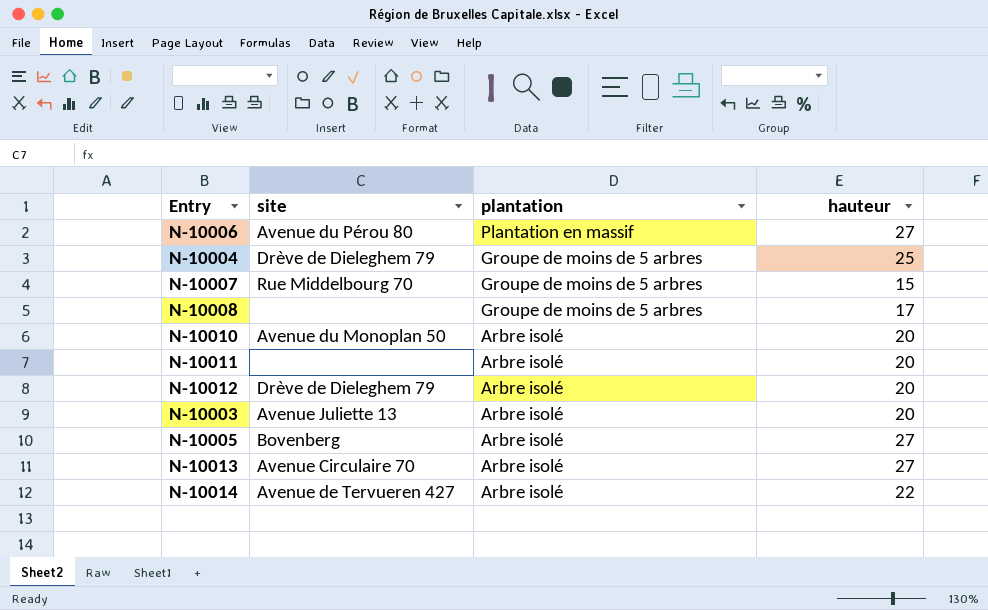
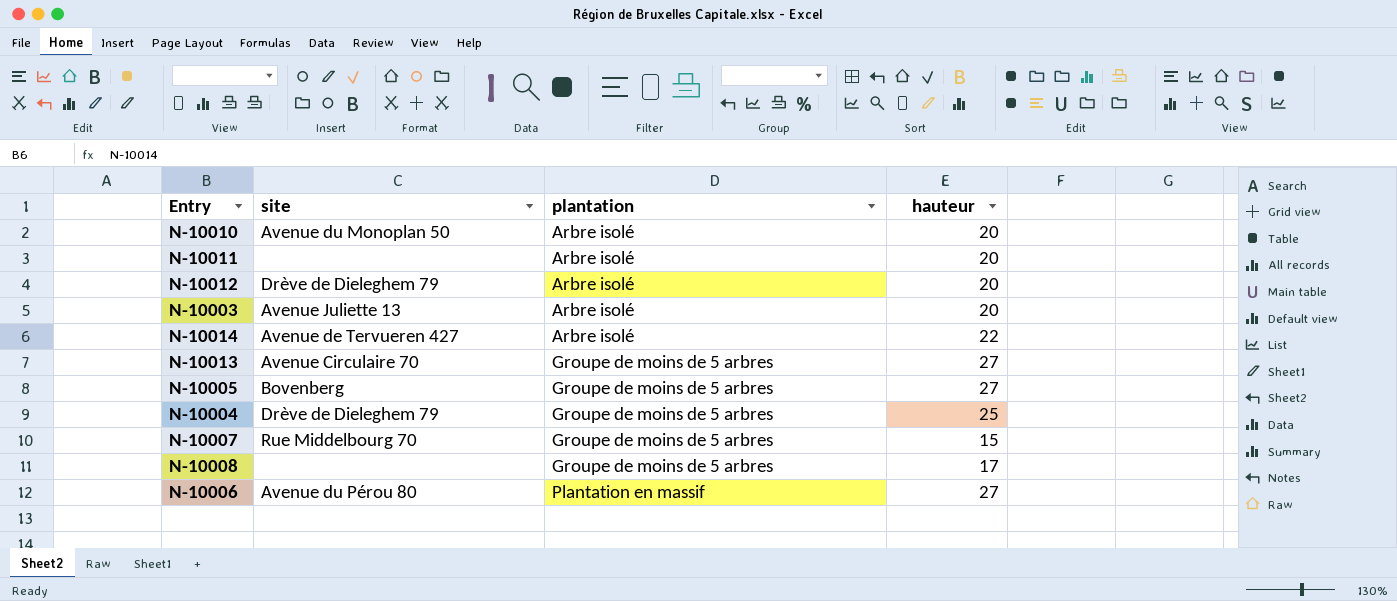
row order: plantation descending -> plantation ascending
N-10013 | plantation: Arbre isolé -> Groupe de moins de 5 arbres
N-10005 | plantation: Arbre isolé -> Groupe de moins de 5 arbres

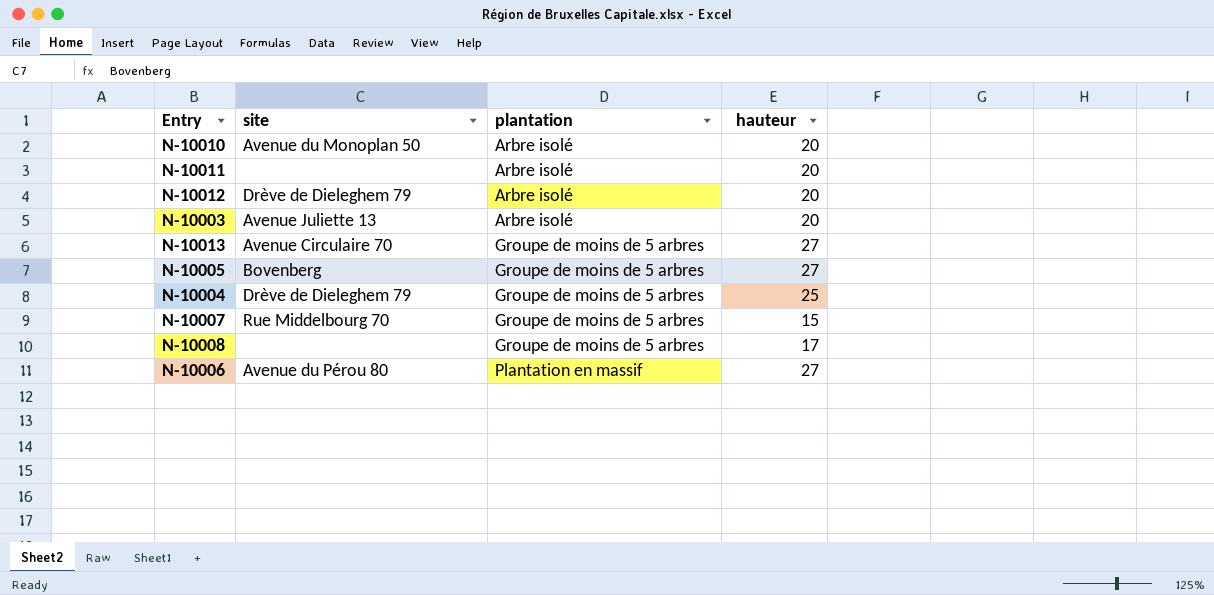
row N-10014: Avenue de Tervueren 427 | Arbre isolé | 22 -> none

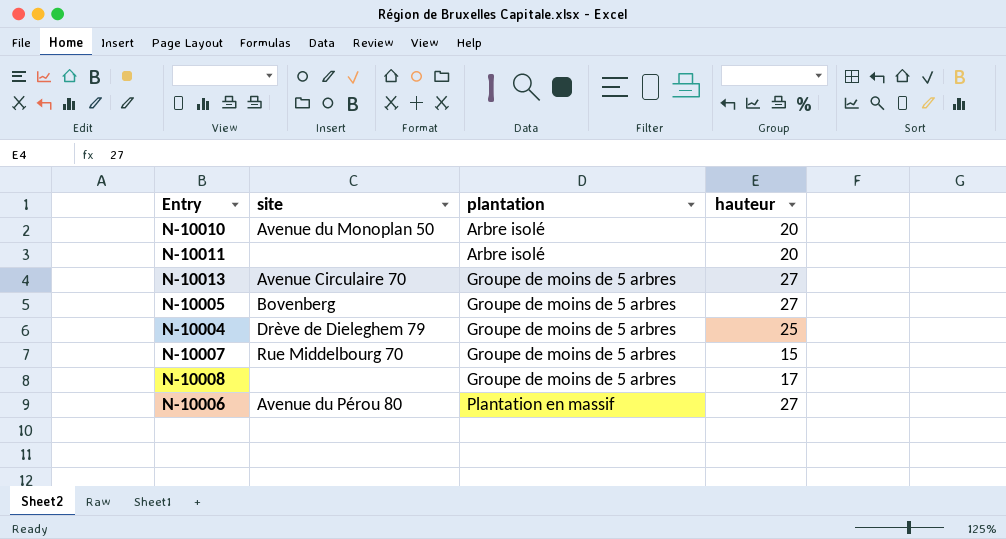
row N-10012: Drève de Dieleghem 79 | Arbre isolé | 20 -> none
row N-10003: Avenue Juliette 13 | Arbre isolé | 20 -> none

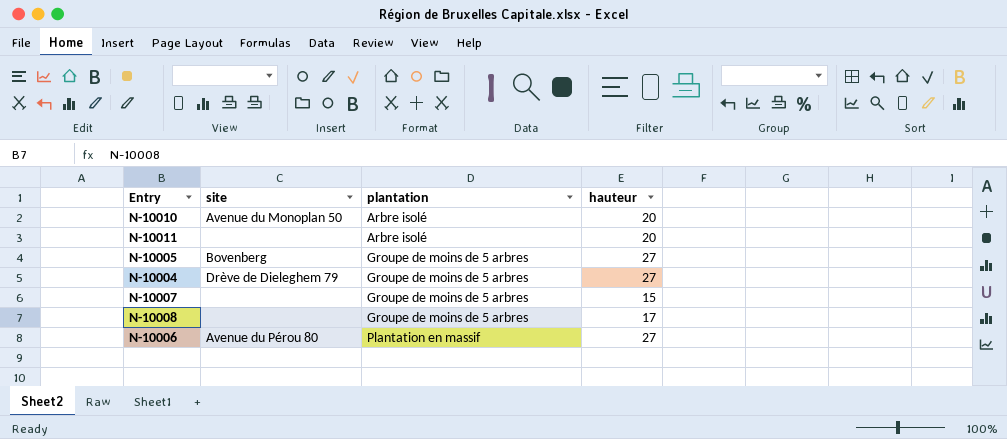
row N-10013: Avenue Circulaire 70 | Groupe de moins de 5 arbres | 27 -> none
N-10004 | hauteur: 25 -> 27
N-10007 | site: Rue Middelbourg 70 -> none

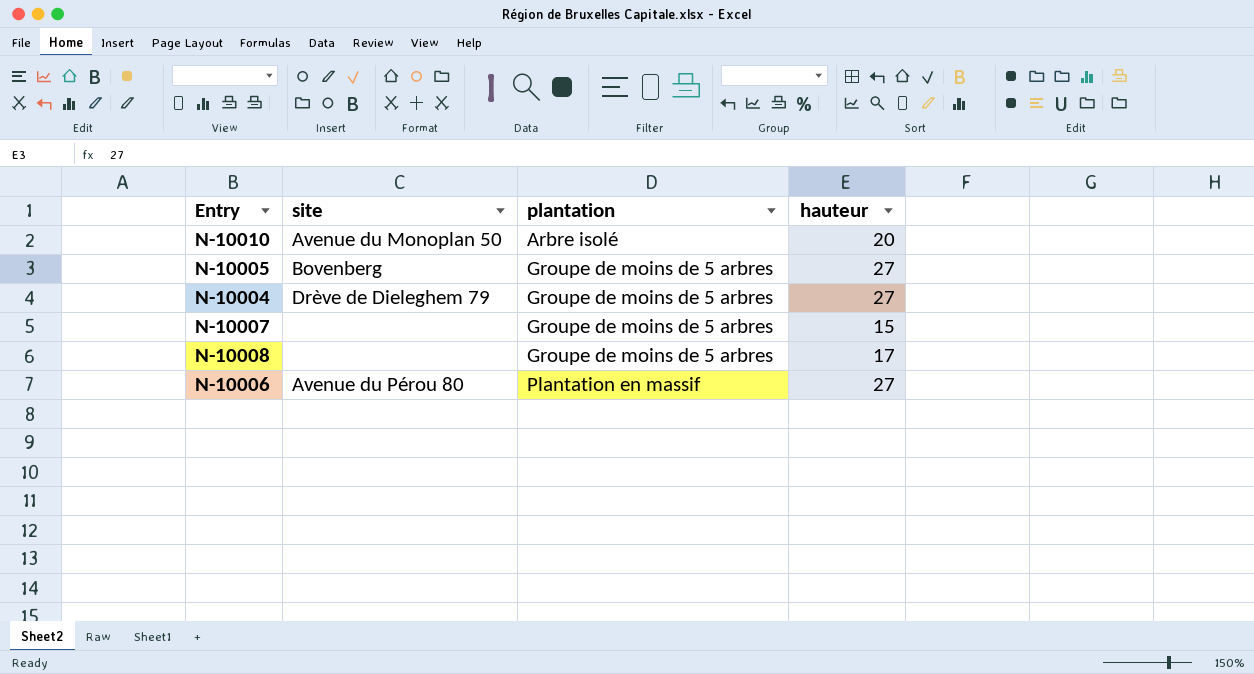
row N-10011: none | Arbre isolé | 20 -> none

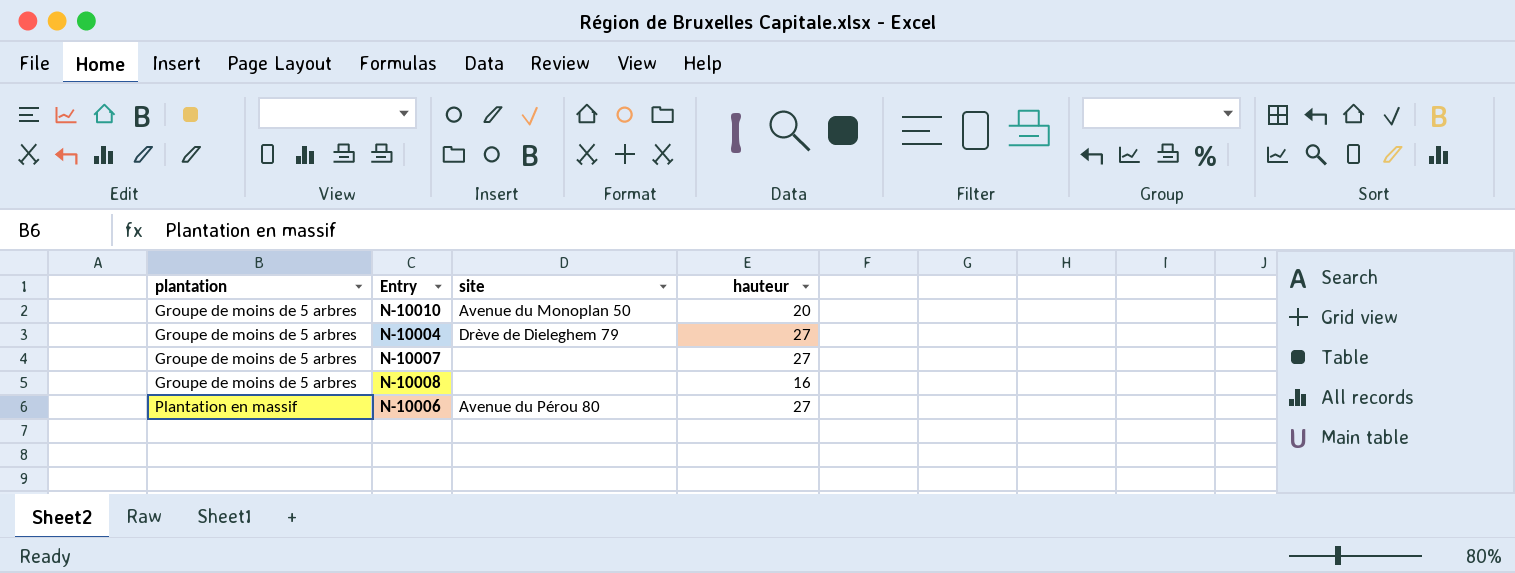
column plantation | position: 3 -> 1
row N-10005: Bovenberg | Groupe de moins de 5 arbres | 27 -> none
N-10010 | plantation: Arbre isolé -> Groupe de moins de 5 arbres
N-10007 | hauteur: 15 -> 27
N-10008 | hauteur: 17 -> 16

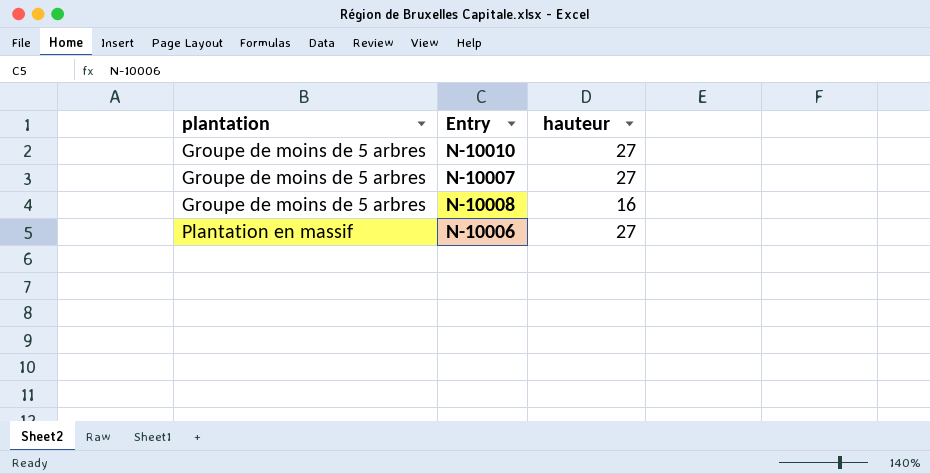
column site | position: 3 -> none
row N-10004: Groupe de moins de 5 arbres | Drève de Dieleghem 79 | 27 -> none
N-10010 | hauteur: 20 -> 27

